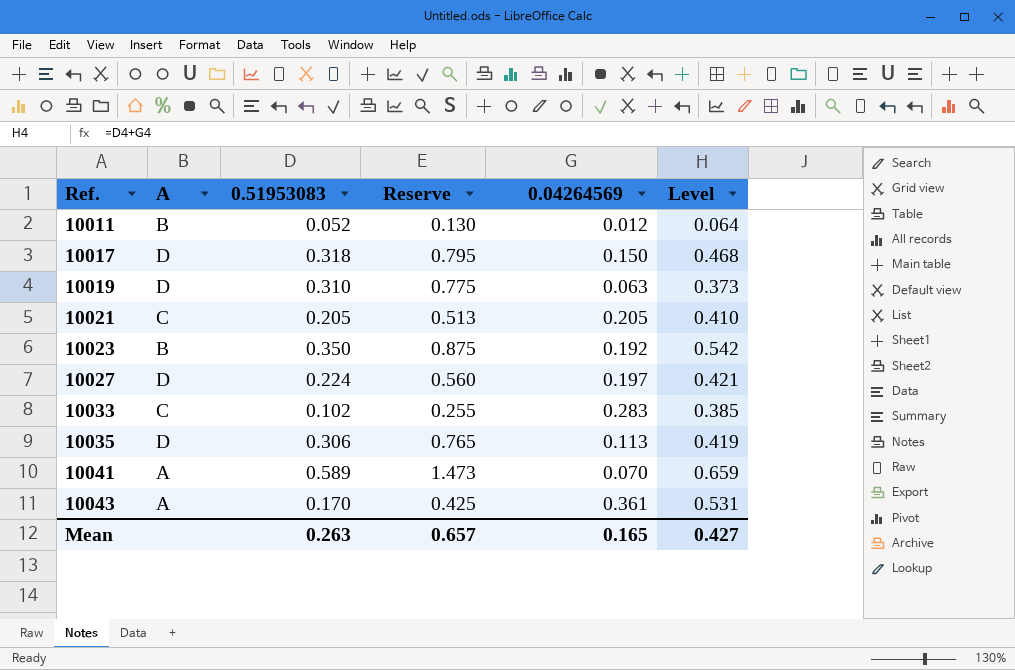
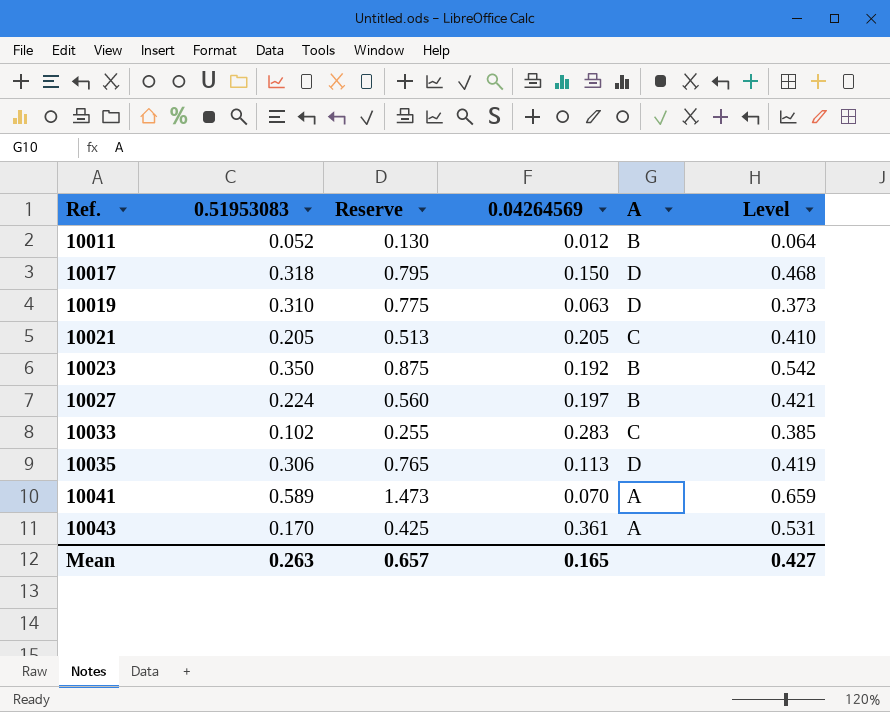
column A | position: 2 -> 5
10027 | A: D -> B

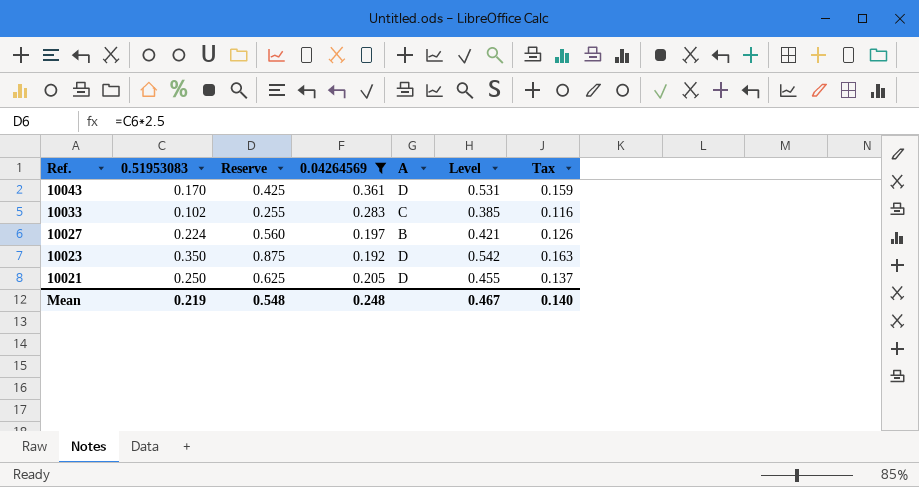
filter: none -> 0.04264569 >= 0.192
row order: Ref. ascending -> Ref. descending
column Tax | formula: none -> [Level] * 0.3
10043 | A: A -> D
10023 | A: B -> D
10021 | 0.51953083: 0.205 -> 0.250
10021 | Reserve: 0.513 -> 0.625
10021 | A: C -> D
10021 | Level: 0.410 -> 0.455
Mean | 0.51953083: 0.263 -> 0.219
Mean | Reserve: 0.657 -> 0.548
Mean | 0.04264569: 0.165 -> 0.248
Mean | Level: 0.427 -> 0.467

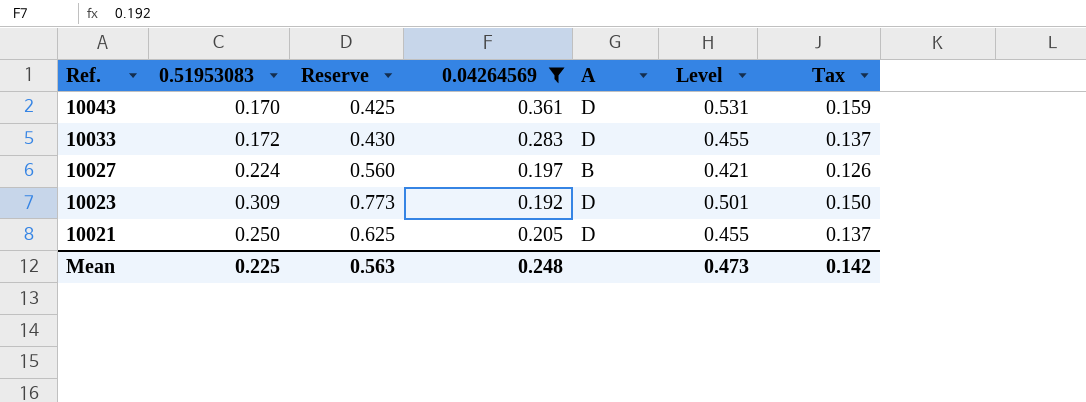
10033 | 0.51953083: 0.102 -> 0.172
10033 | Reserve: 0.255 -> 0.430
10033 | A: C -> D
10033 | Level: 0.385 -> 0.455
10033 | Tax: 0.116 -> 0.137
10023 | 0.51953083: 0.350 -> 0.309
10023 | Reserve: 0.875 -> 0.773
10023 | Level: 0.542 -> 0.501
10023 | Tax: 0.163 -> 0.150
Mean | 0.51953083: 0.219 -> 0.225
Mean | Reserve: 0.548 -> 0.563
Mean | Level: 0.467 -> 0.473
Mean | Tax: 0.140 -> 0.142

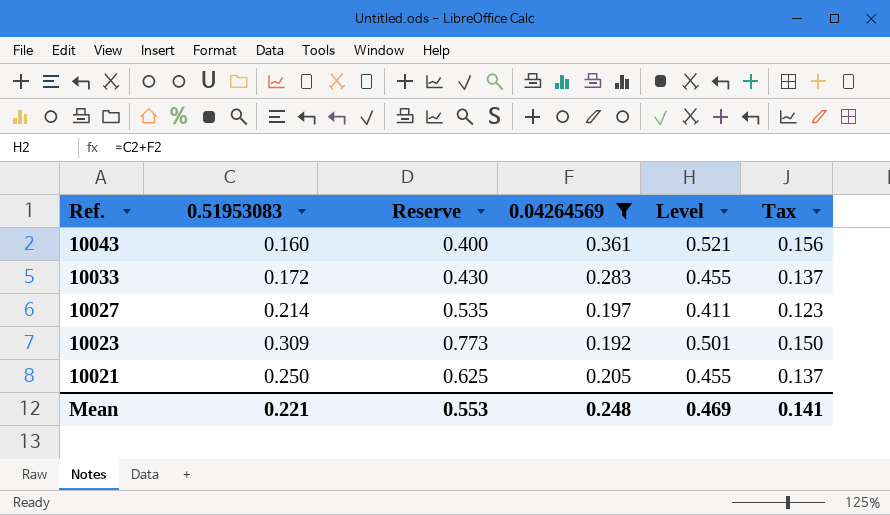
column A | position: 5 -> none
10043 | 0.51953083: 0.170 -> 0.160
10043 | Reserve: 0.425 -> 0.400
10043 | Level: 0.531 -> 0.521
10043 | Tax: 0.159 -> 0.156
10027 | 0.51953083: 0.224 -> 0.214
10027 | Reserve: 0.560 -> 0.535
10027 | Level: 0.421 -> 0.411
10027 | Tax: 0.126 -> 0.123
Mean | 0.51953083: 0.225 -> 0.221
Mean | Reserve: 0.563 -> 0.553
Mean | Level: 0.473 -> 0.469
Mean | Tax: 0.142 -> 0.141

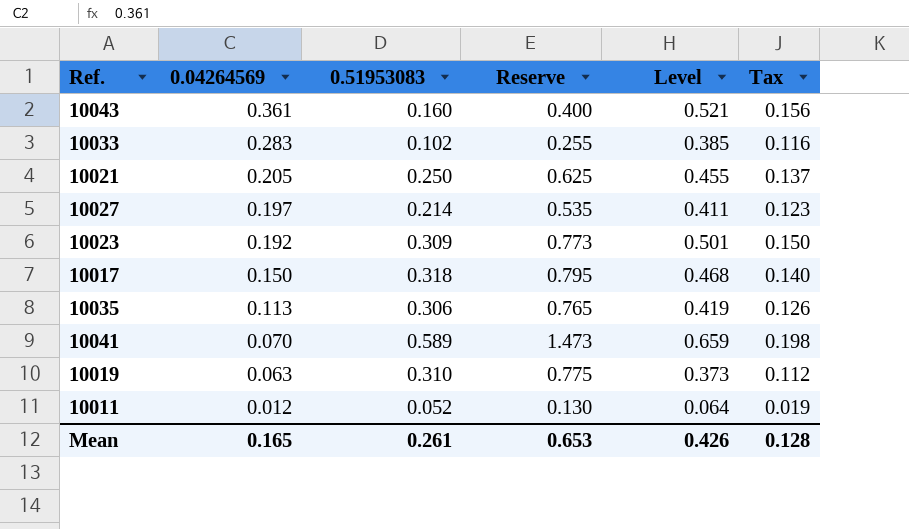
filter: 0.04264569 >= 0.192 -> none
row order: Ref. descending -> 0.04264569 descending
column 0.04264569 | position: 4 -> 2
10033 | 0.51953083: 0.172 -> 0.102
10033 | Reserve: 0.430 -> 0.255
10033 | Level: 0.455 -> 0.385
10033 | Tax: 0.137 -> 0.116
Mean | 0.04264569: 0.248 -> 0.165
Mean | 0.51953083: 0.221 -> 0.261
Mean | Reserve: 0.553 -> 0.653
Mean | Level: 0.469 -> 0.426
Mean | Tax: 0.141 -> 0.128

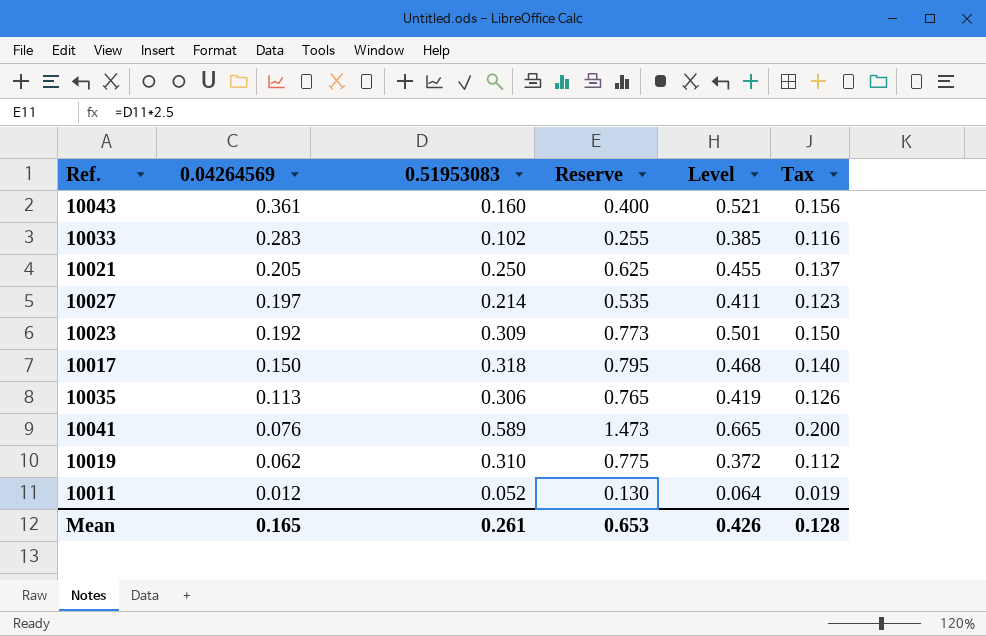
10041 | 0.04264569: 0.070 -> 0.076
10041 | Level: 0.659 -> 0.665
10041 | Tax: 0.198 -> 0.200
10019 | 0.04264569: 0.063 -> 0.062
10019 | Level: 0.373 -> 0.372

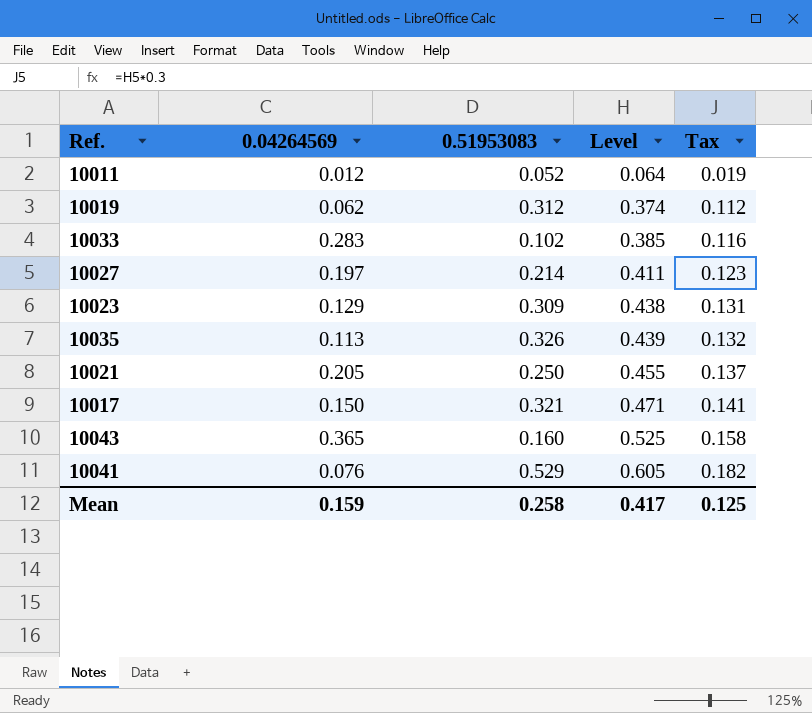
row order: 0.04264569 descending -> Level ascending
column Reserve | formula: [0.51953083] * 2.5 -> none
10019 | 0.51953083: 0.310 -> 0.312
10019 | Level: 0.372 -> 0.374
10023 | 0.04264569: 0.192 -> 0.129
10023 | Level: 0.501 -> 0.438
10023 | Tax: 0.150 -> 0.131
10035 | 0.51953083: 0.306 -> 0.326
10035 | Level: 0.419 -> 0.439
10035 | Tax: 0.126 -> 0.132
10017 | 0.51953083: 0.318 -> 0.321
10017 | Level: 0.468 -> 0.471
10017 | Tax: 0.140 -> 0.141
10043 | 0.04264569: 0.361 -> 0.365
10043 | Level: 0.521 -> 0.525
10043 | Tax: 0.156 -> 0.158
10041 | 0.51953083: 0.589 -> 0.529
10041 | Level: 0.665 -> 0.605
10041 | Tax: 0.200 -> 0.182
Mean | 0.04264569: 0.165 -> 0.159
Mean | 0.51953083: 0.261 -> 0.258
Mean | Level: 0.426 -> 0.417
Mean | Tax: 0.128 -> 0.125

